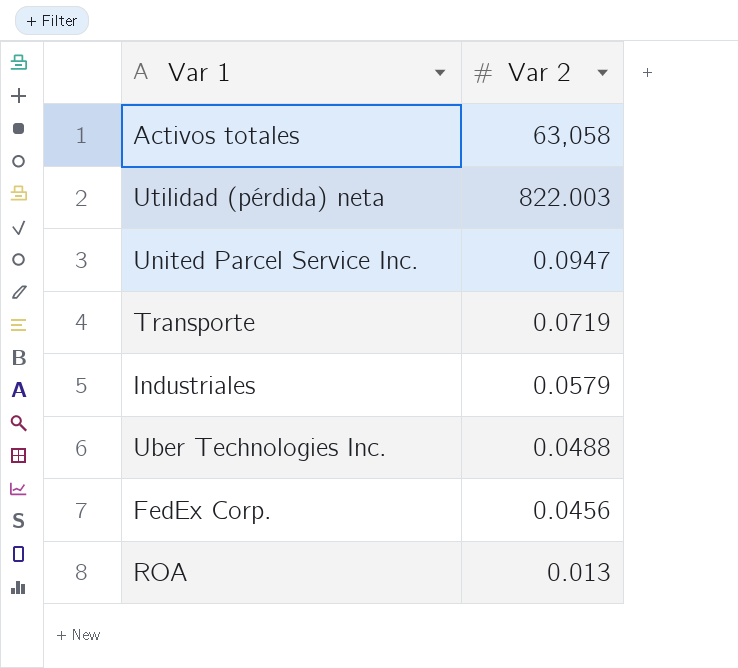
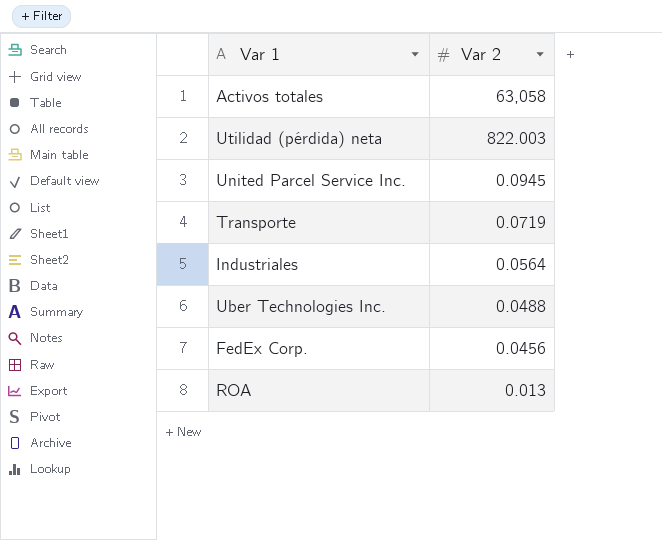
United Parcel Service Inc. | Var 2: 0.0947 -> 0.0945
Industriales | Var 2: 0.0579 -> 0.0564

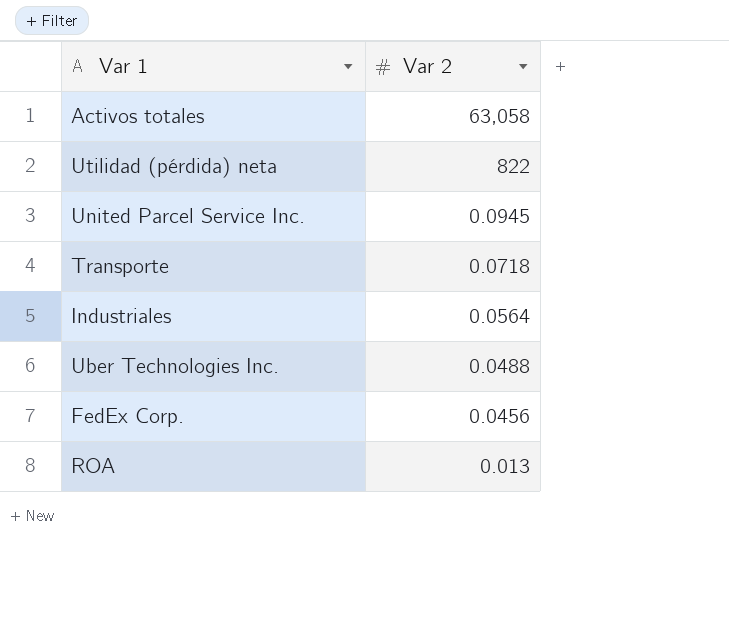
Utilidad (pérdida) neta | Var 2: 822.003 -> 822
Transporte | Var 2: 0.0719 -> 0.0718

